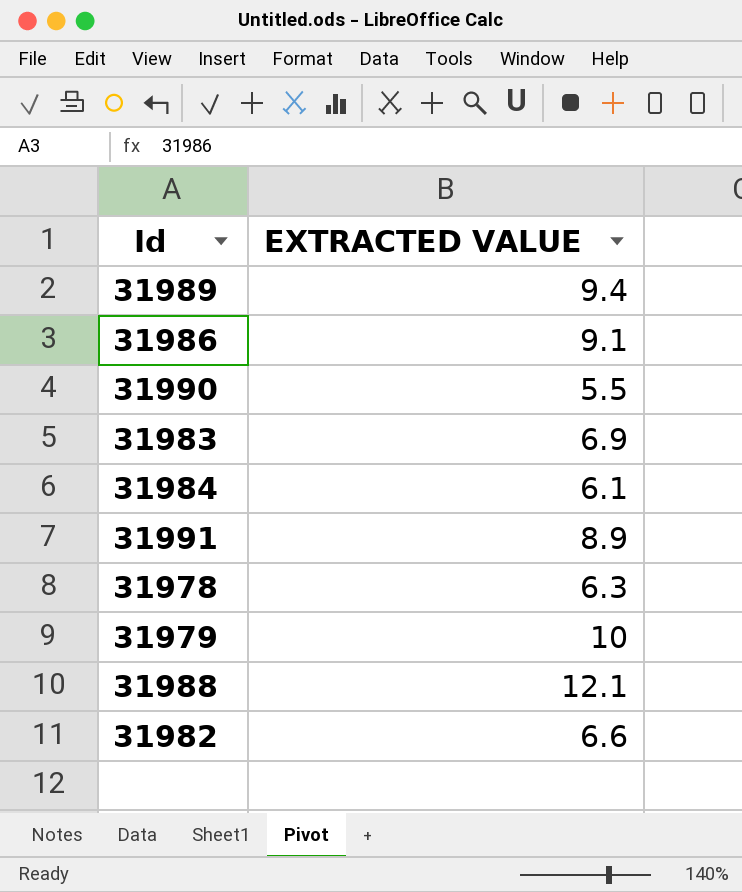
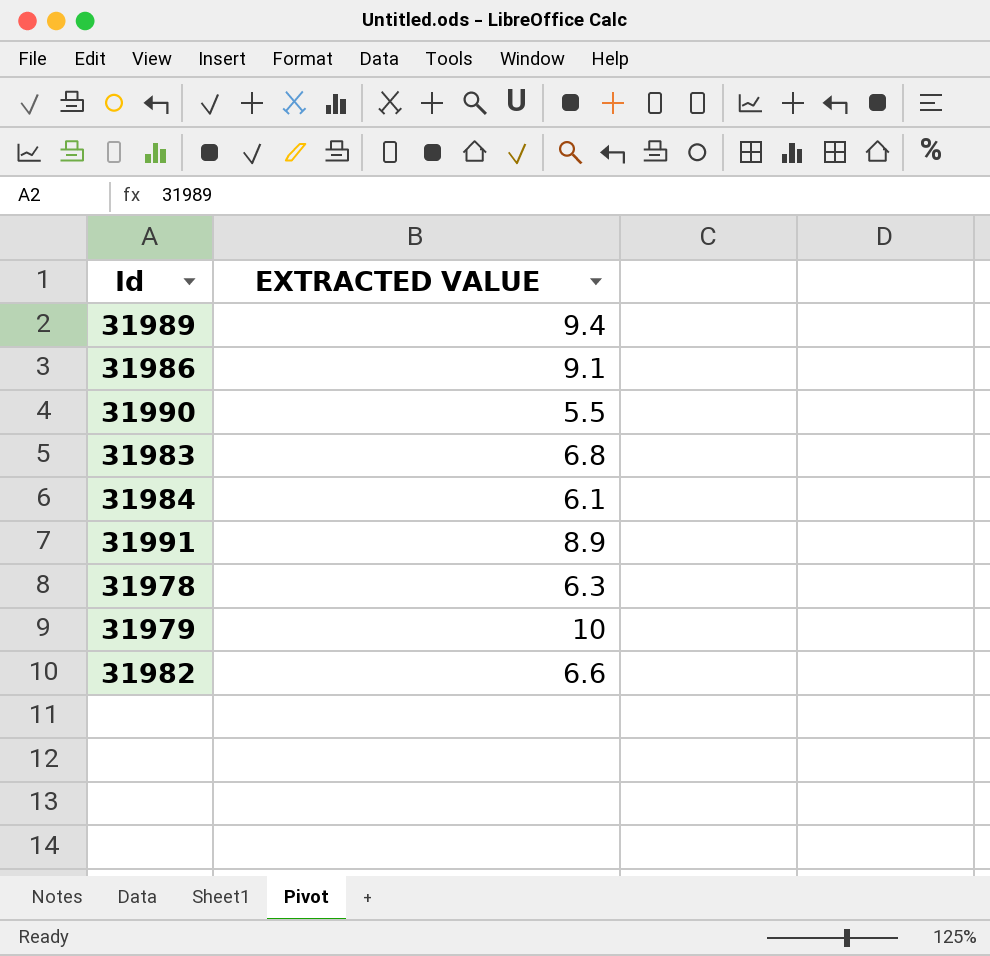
row 31988: 12.1 -> none
31983 | EXTRACTED VALUE: 6.9 -> 6.8

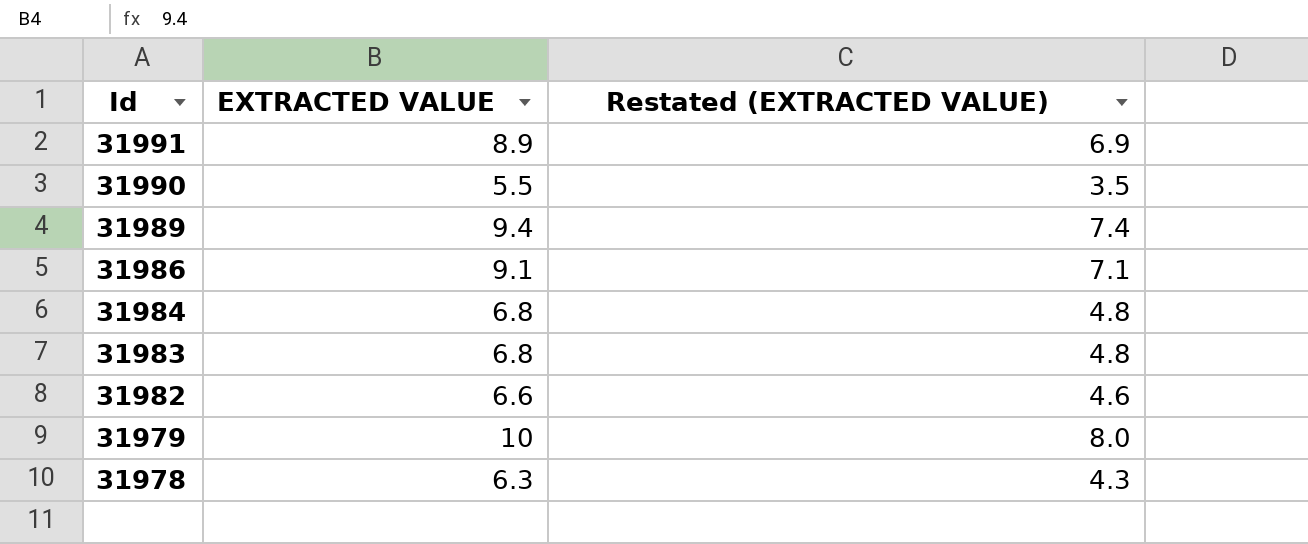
row order: none -> Id descending
column Restated (EXTRACTED VALUE) | formula: none -> [EXTRACTED VALUE] - 2
31984 | EXTRACTED VALUE: 6.1 -> 6.8

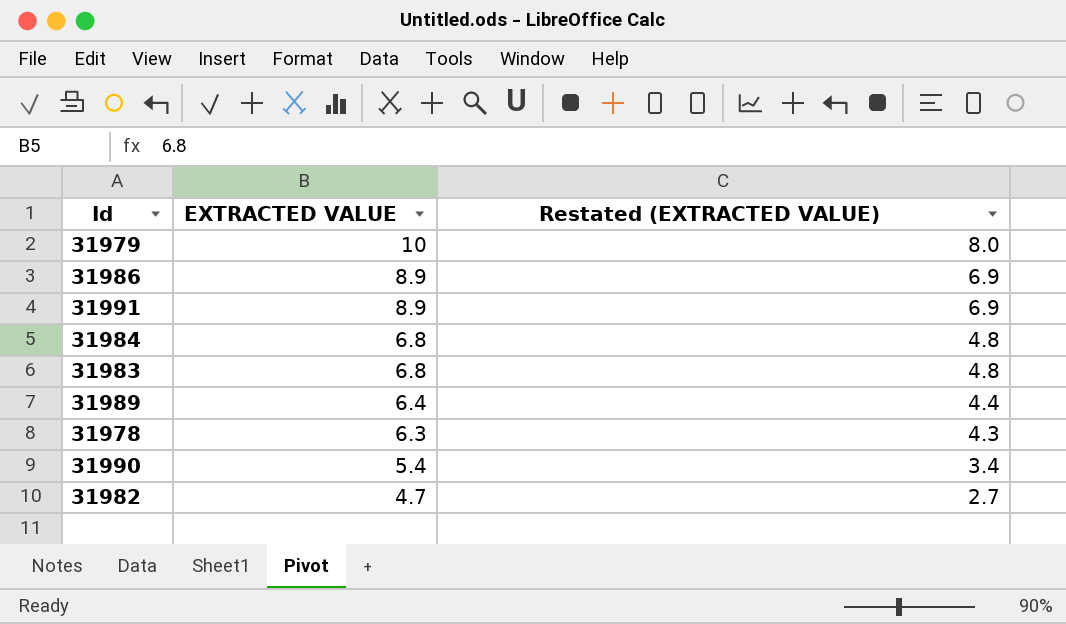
row order: Id descending -> EXTRACTED VALUE descending
31986 | EXTRACTED VALUE: 9.1 -> 8.9
31986 | Restated (EXTRACTED VALUE): 7.1 -> 6.9
31989 | EXTRACTED VALUE: 9.4 -> 6.4
31989 | Restated (EXTRACTED VALUE): 7.4 -> 4.4
31990 | EXTRACTED VALUE: 5.5 -> 5.4
31990 | Restated (EXTRACTED VALUE): 3.5 -> 3.4
31982 | EXTRACTED VALUE: 6.6 -> 4.7
31982 | Restated (EXTRACTED VALUE): 4.6 -> 2.7

